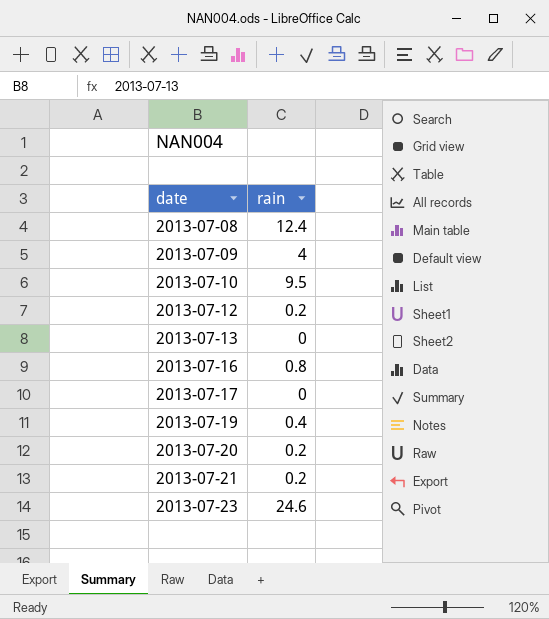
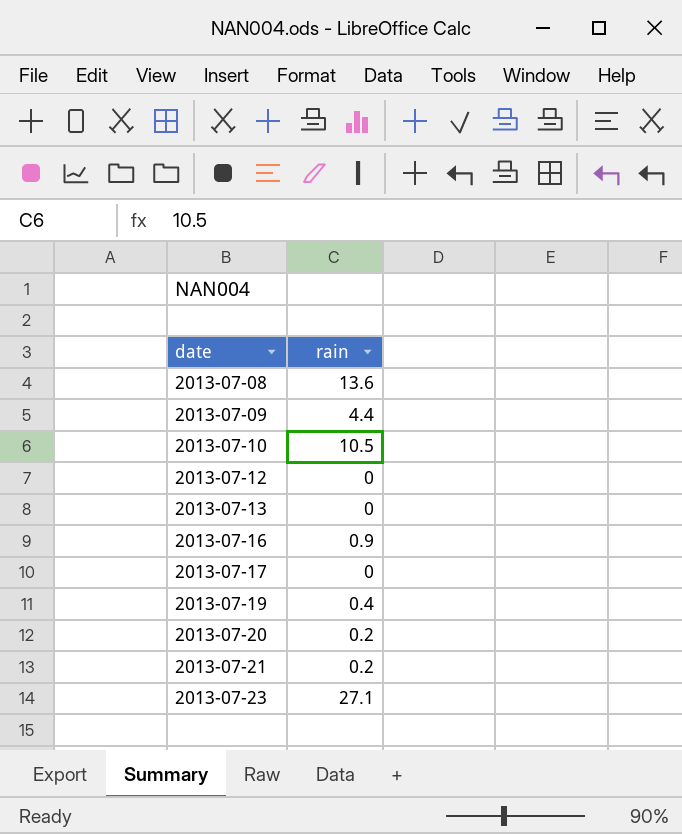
2013-07-08 | rain: 12.4 -> 13.6
2013-07-09 | rain: 4 -> 4.4
2013-07-10 | rain: 9.5 -> 10.5
2013-07-12 | rain: 0.2 -> 0
2013-07-16 | rain: 0.8 -> 0.9
2013-07-23 | rain: 24.6 -> 27.1

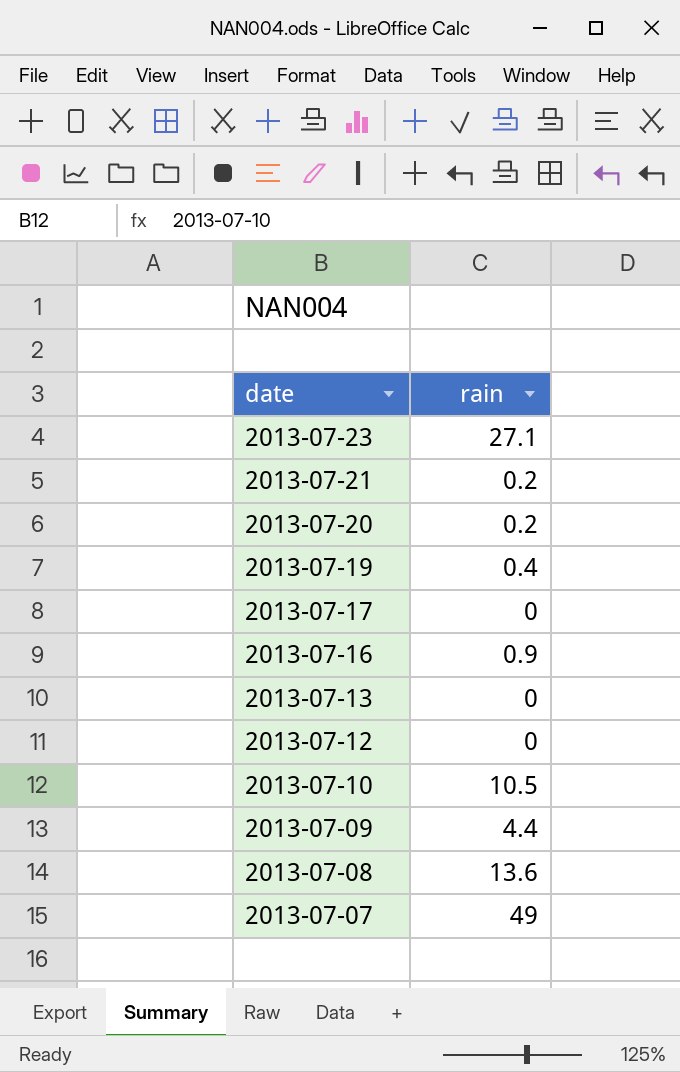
row order: date ascending -> date descending
row 2013-07-07: none -> 49

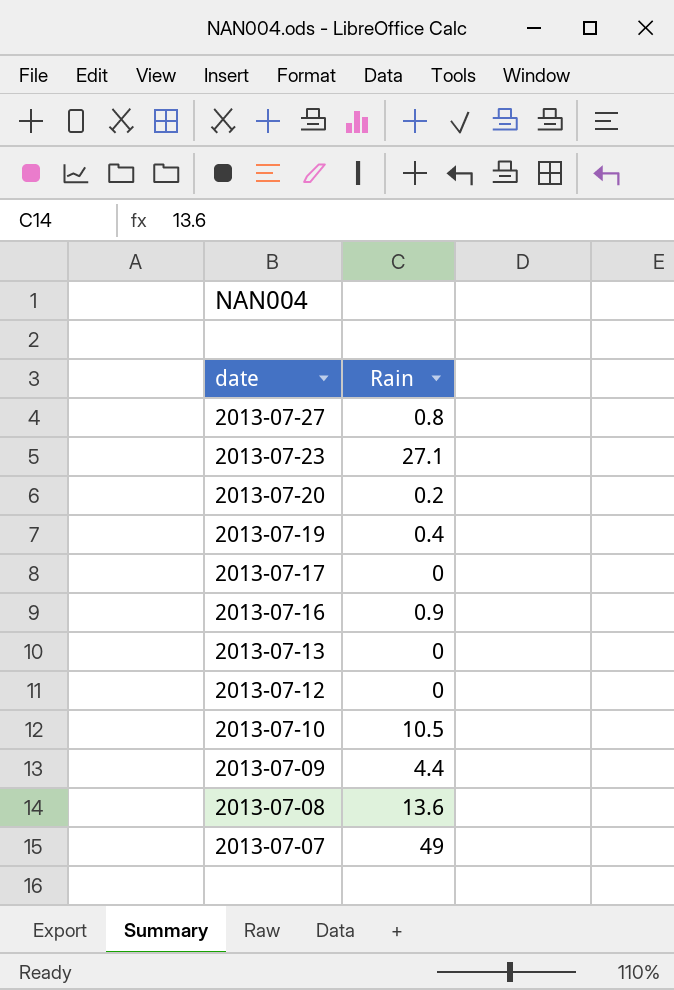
column name: rain -> Rain
row 2013-07-21: 0.2 -> none
row 2013-07-27: none -> 0.8

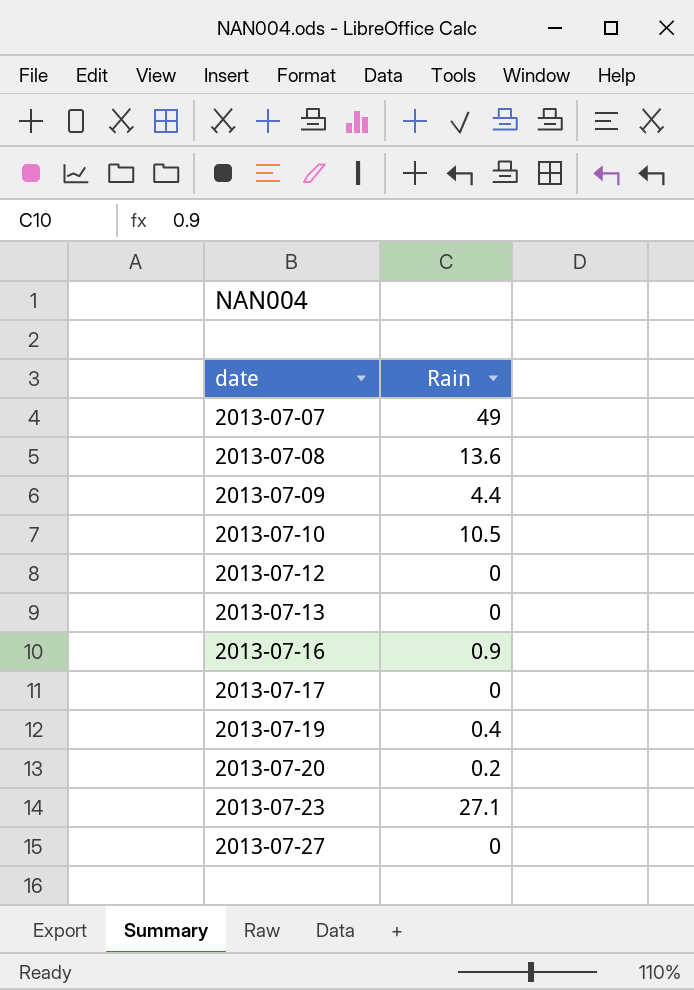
row order: date descending -> date ascending
2013-07-27 | Rain: 0.8 -> 0

